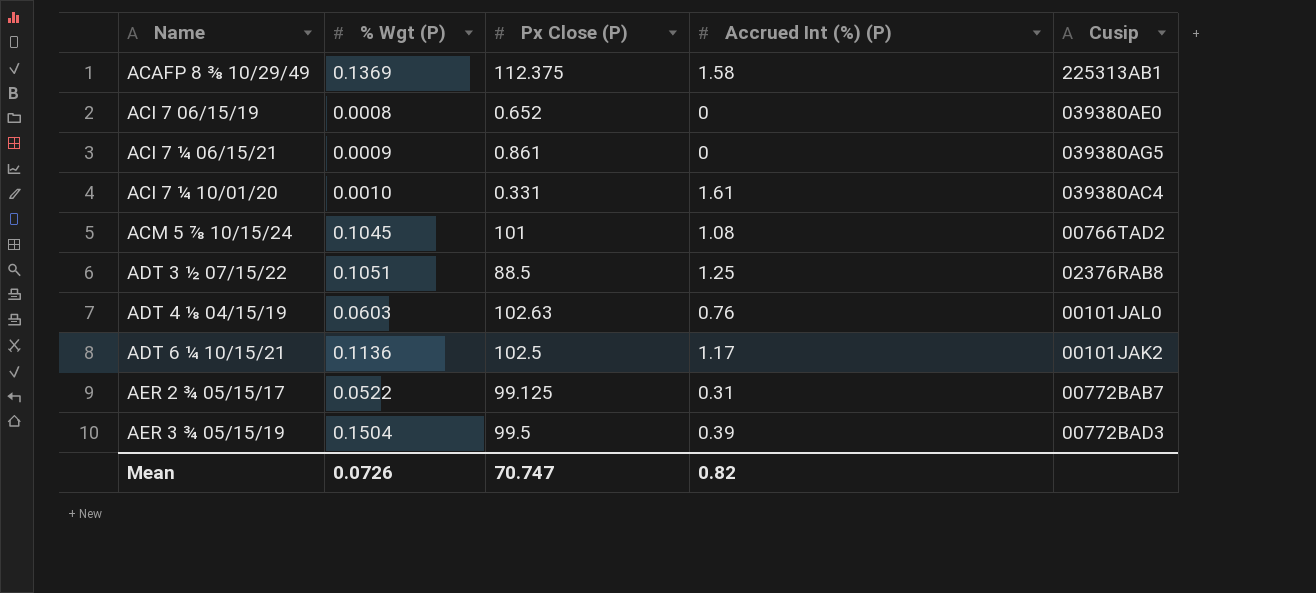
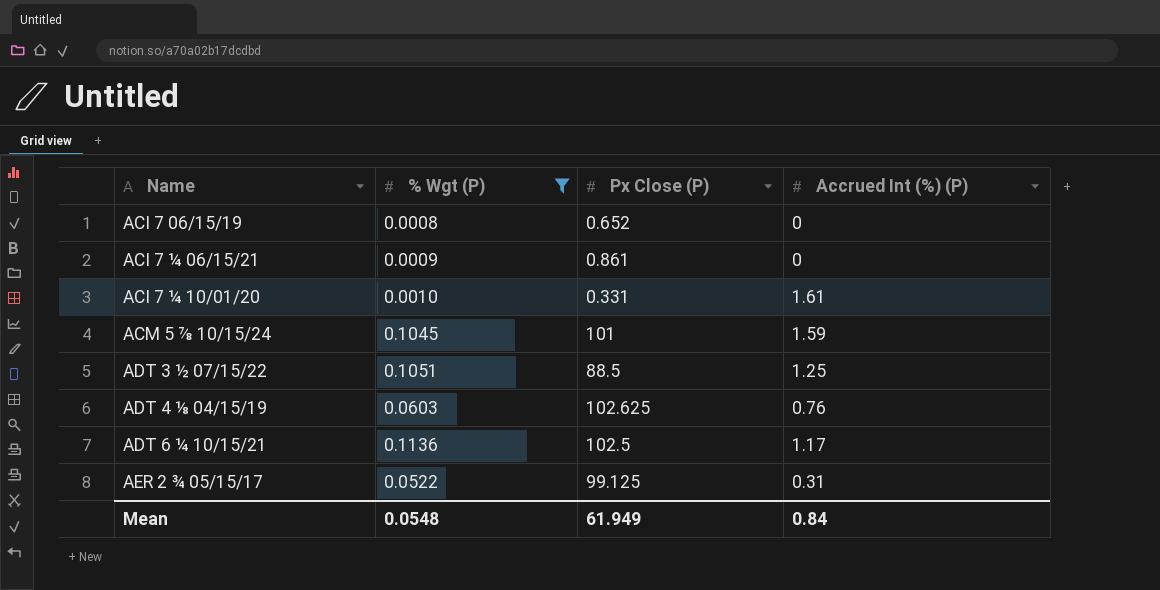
filter: none -> % Wgt (P) <= 0.1136
column Cusip | position: 5 -> none
ACM 5 ⅞ 10/15/24 | Accrued Int (%) (P): 1.08 -> 1.59
ADT 4 ⅛ 04/15/19 | Px Close (P): 102.63 -> 102.625
Mean | % Wgt (P): 0.0726 -> 0.0548
Mean | Px Close (P): 70.747 -> 61.949
Mean | Accrued Int (%) (P): 0.82 -> 0.84

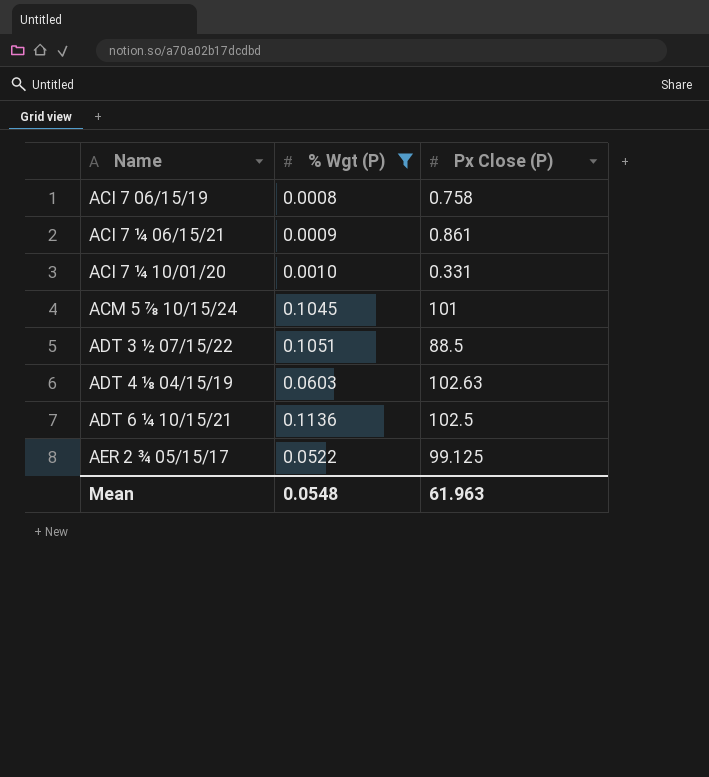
column Accrued Int (%) (P) | position: 4 -> none
ACI 7 06/15/19 | Px Close (P): 0.652 -> 0.758
ADT 4 ⅛ 04/15/19 | Px Close (P): 102.625 -> 102.63
Mean | Px Close (P): 61.949 -> 61.963

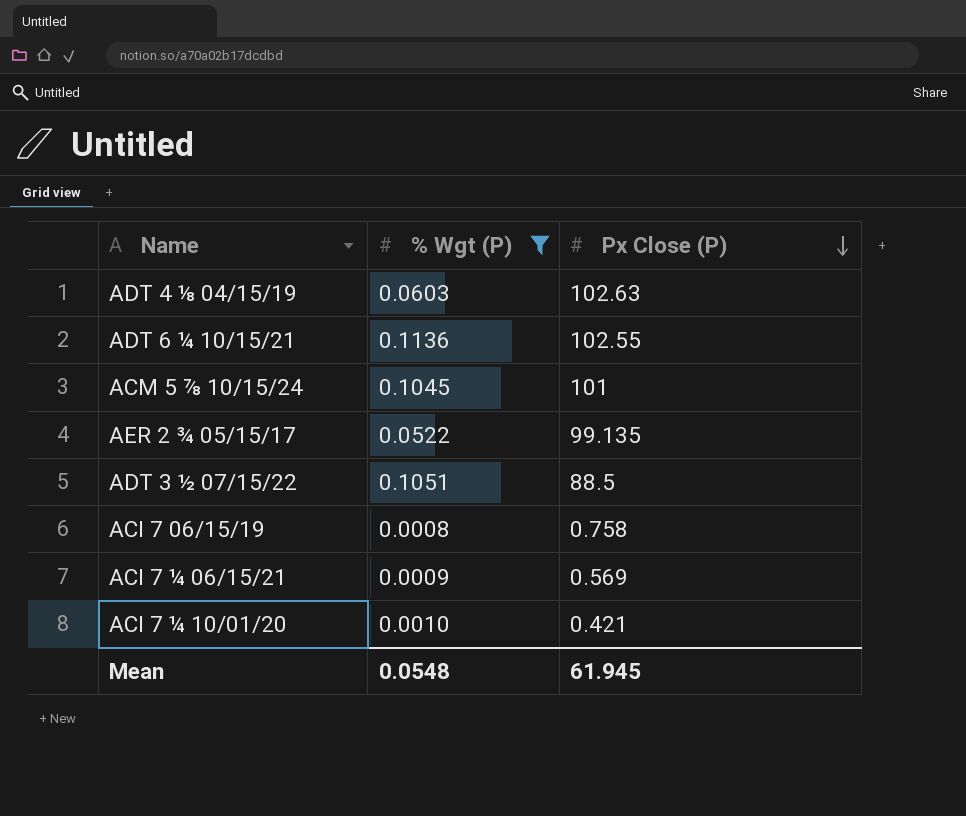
row order: none -> Px Close (P) descending
ADT 6 ¼ 10/15/21 | Px Close (P): 102.5 -> 102.55
AER 2 ¾ 05/15/17 | Px Close (P): 99.125 -> 99.135
ACI 7 ¼ 06/15/21 | Px Close (P): 0.861 -> 0.569
ACI 7 ¼ 10/01/20 | Px Close (P): 0.331 -> 0.421
Mean | Px Close (P): 61.963 -> 61.945

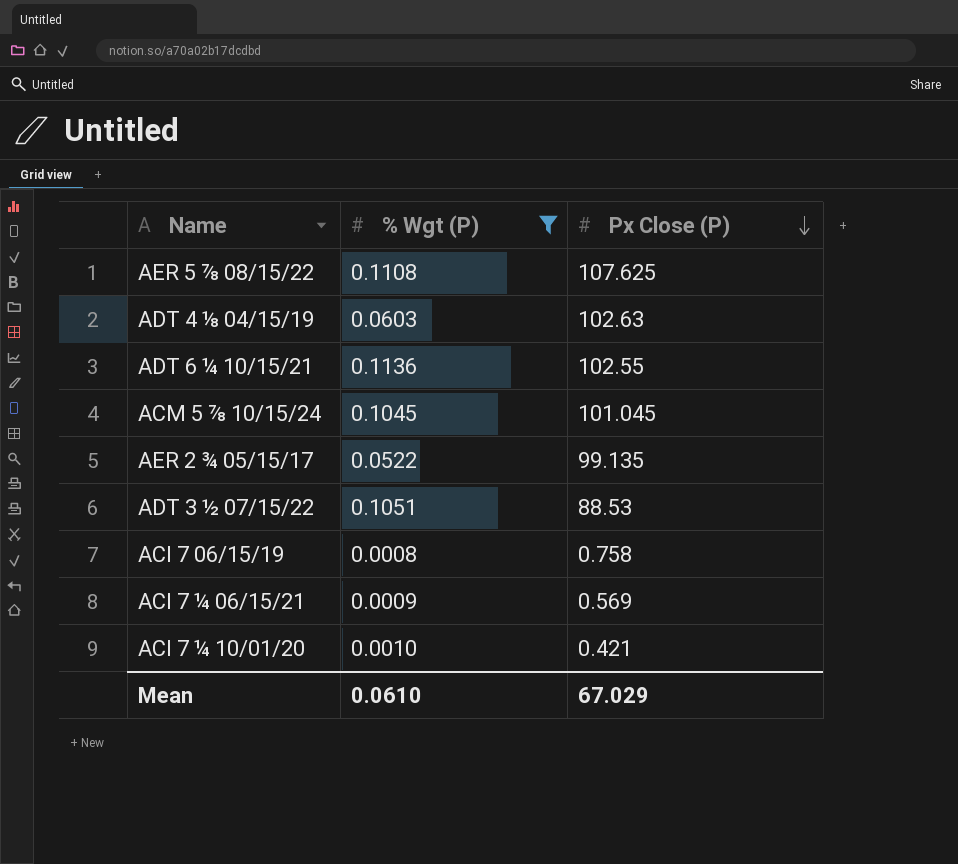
row AER 5 ⅞ 08/15/22: none -> 0.1108 | 107.625
ACM 5 ⅞ 10/15/24 | Px Close (P): 101 -> 101.045
ADT 3 ½ 07/15/22 | Px Close (P): 88.5 -> 88.53
Mean | % Wgt (P): 0.0548 -> 0.0610
Mean | Px Close (P): 61.945 -> 67.029

